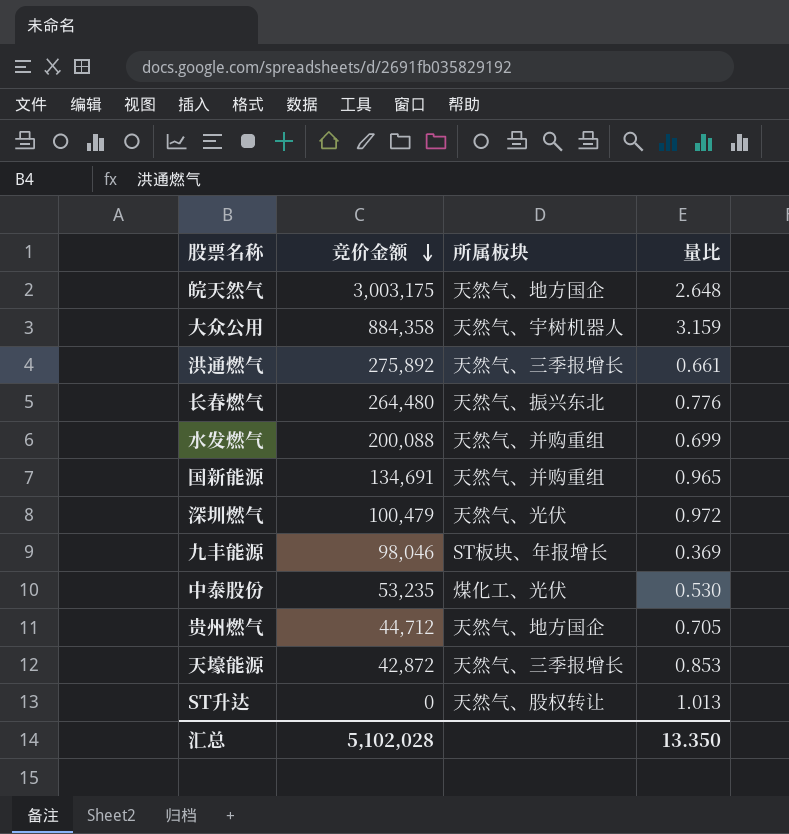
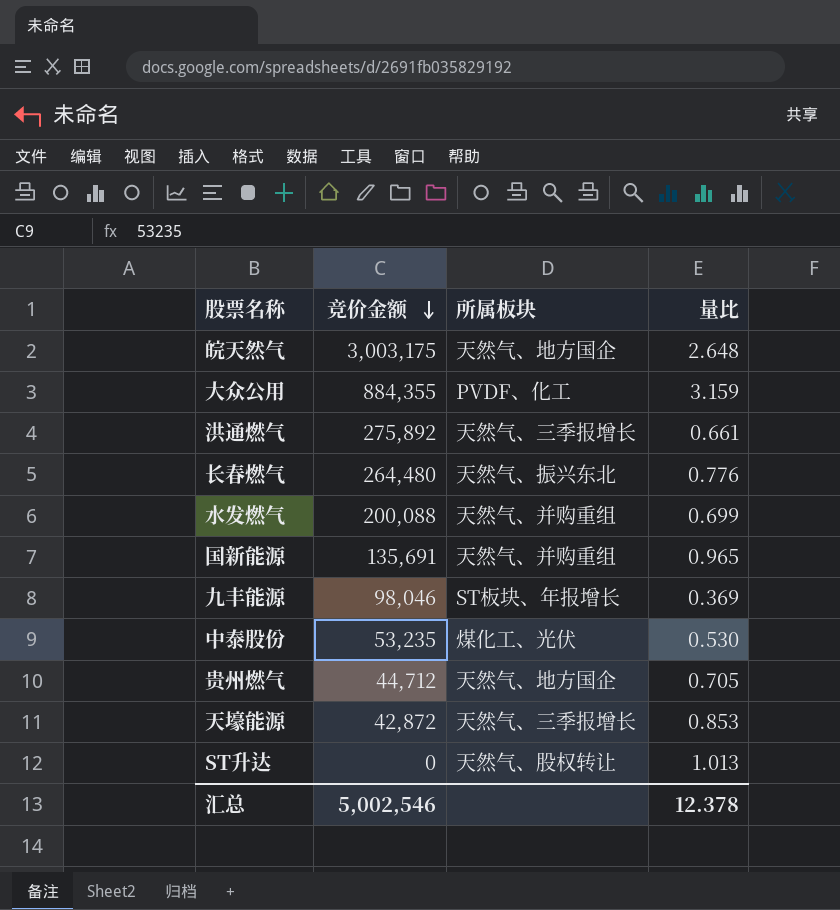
row 深圳燃气: 100,479 | 天然气、光伏 | 0.972 -> none
大众公用 | 竞价金额: 884,358 -> 884,355
大众公用 | 所属板块: 天然气、宇树机器人 -> PVDF、化工
国新能源 | 竞价金额: 134,691 -> 135,691
汇总 | 竞价金额: 5,102,028 -> 5,002,546
汇总 | 量比: 13.350 -> 12.378

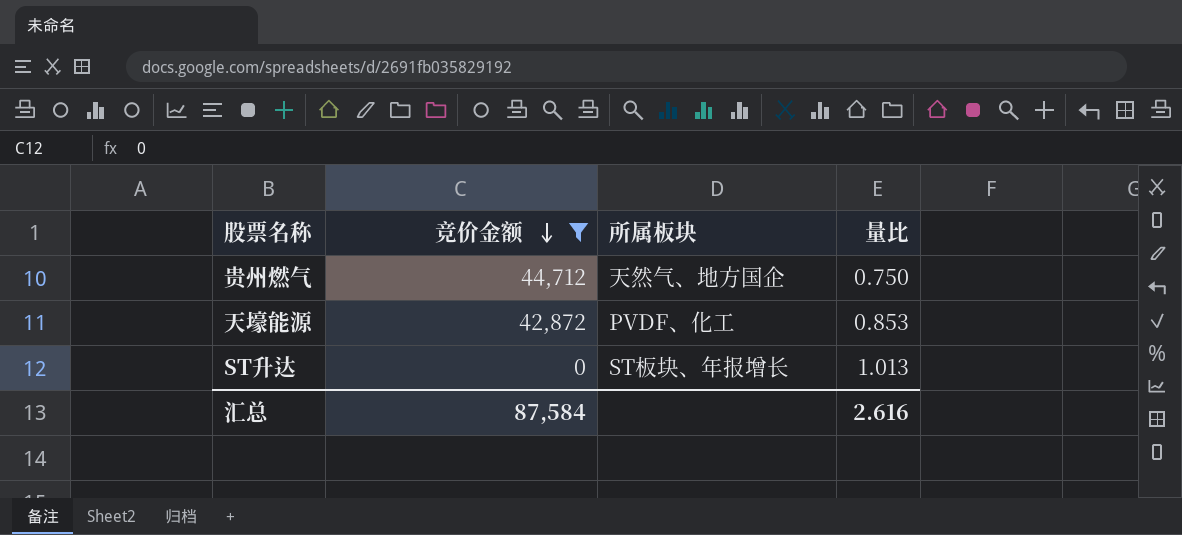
filter: none -> 竞价金额 <= 44,712
贵州燃气 | 量比: 0.705 -> 0.750
天壕能源 | 所属板块: 天然气、三季报增长 -> PVDF、化工
ST升达 | 所属板块: 天然气、股权转让 -> ST板块、年报增长
汇总 | 竞价金额: 5,002,546 -> 87,584
汇总 | 量比: 12.378 -> 2.616

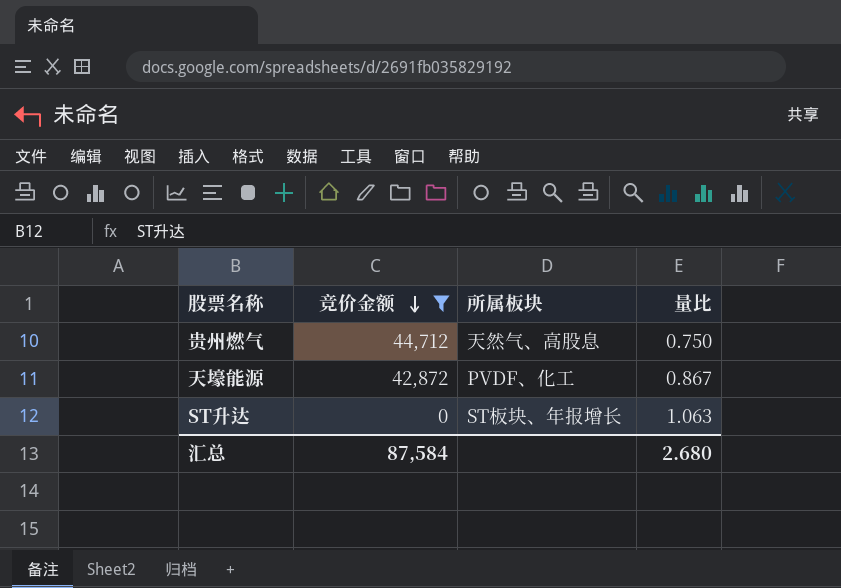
贵州燃气 | 所属板块: 天然气、地方国企 -> 天然气、高股息
天壕能源 | 量比: 0.853 -> 0.867
ST升达 | 量比: 1.013 -> 1.063
汇总 | 量比: 2.616 -> 2.680

